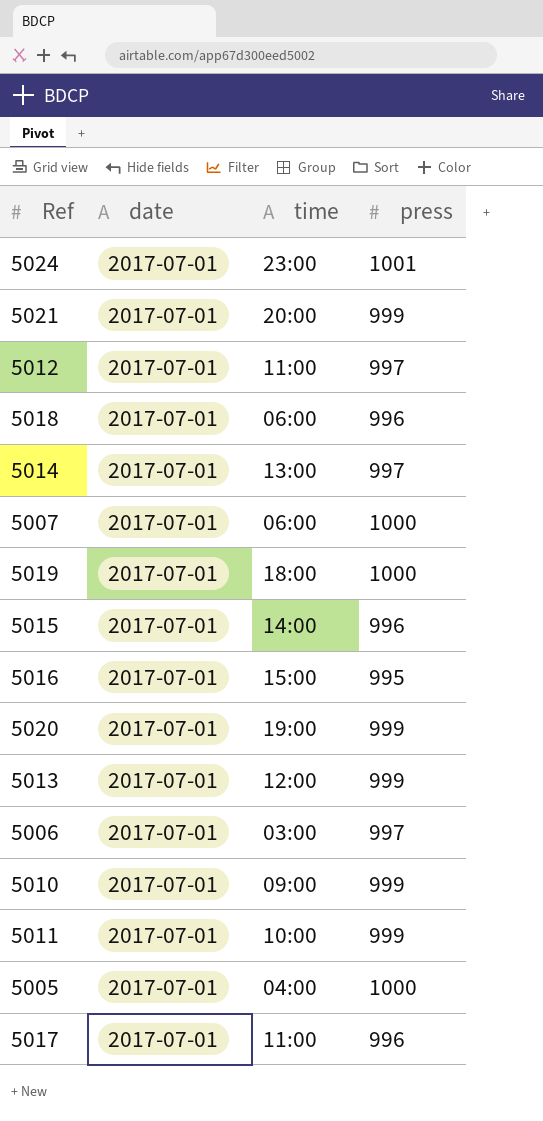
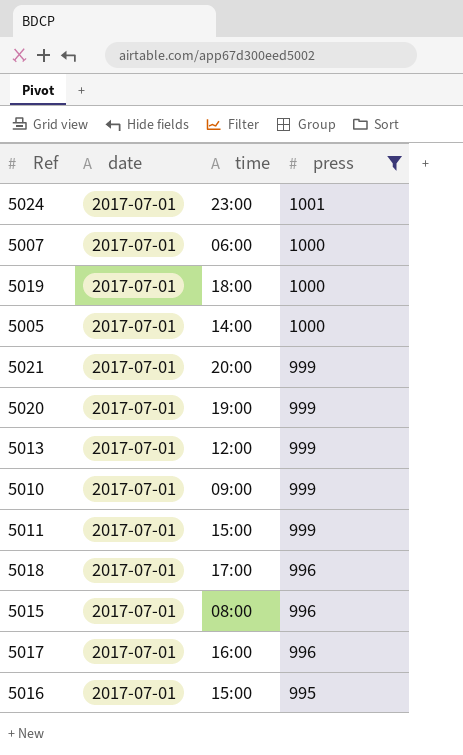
filter: none -> press != 997
row order: none -> press descending
5005 | time: 04:00 -> 14:00
5011 | time: 10:00 -> 15:00
5018 | time: 06:00 -> 17:00
5015 | time: 14:00 -> 08:00
5017 | time: 11:00 -> 16:00

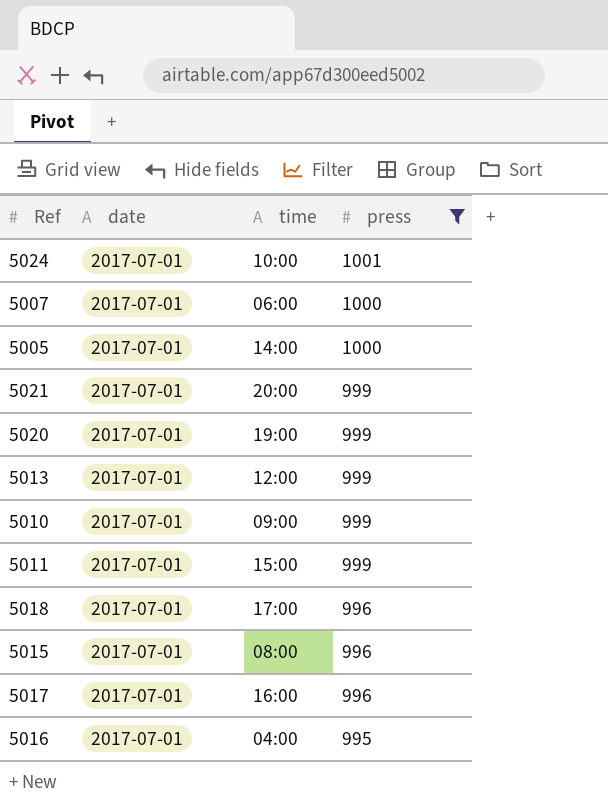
row 5019: 2017-07-01 | 18:00 | 1000 -> none
5024 | time: 23:00 -> 10:00
5016 | time: 15:00 -> 04:00

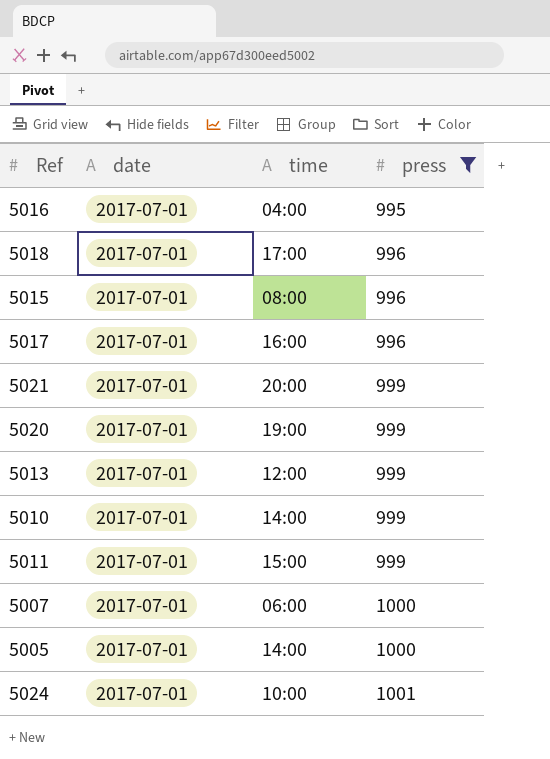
row order: press descending -> press ascending
5010 | time: 09:00 -> 14:00

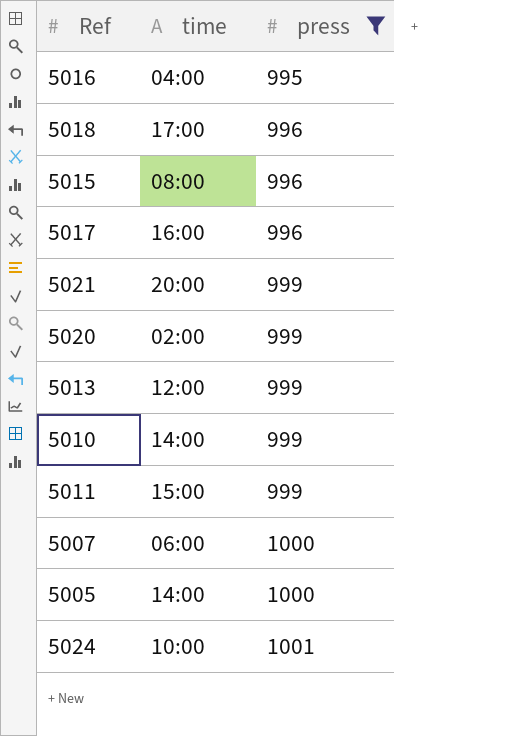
column date | position: 2 -> none
5020 | time: 19:00 -> 02:00

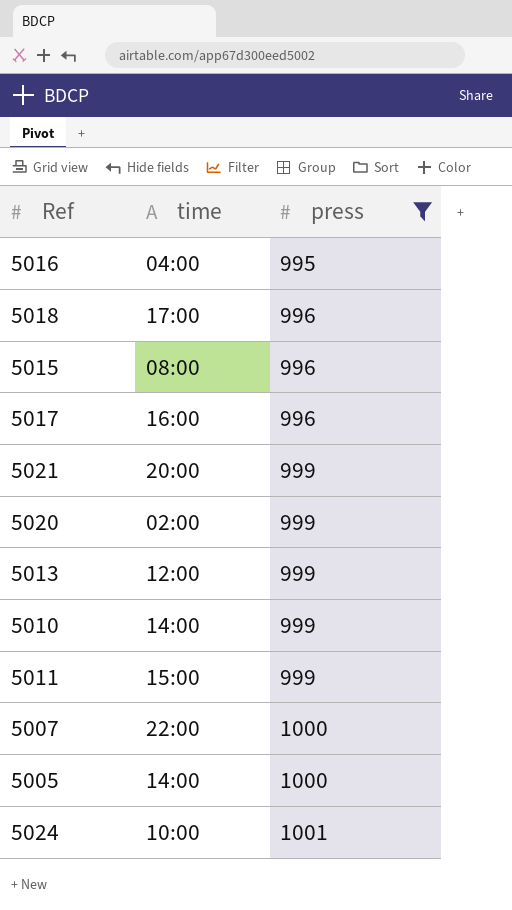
5007 | time: 06:00 -> 22:00

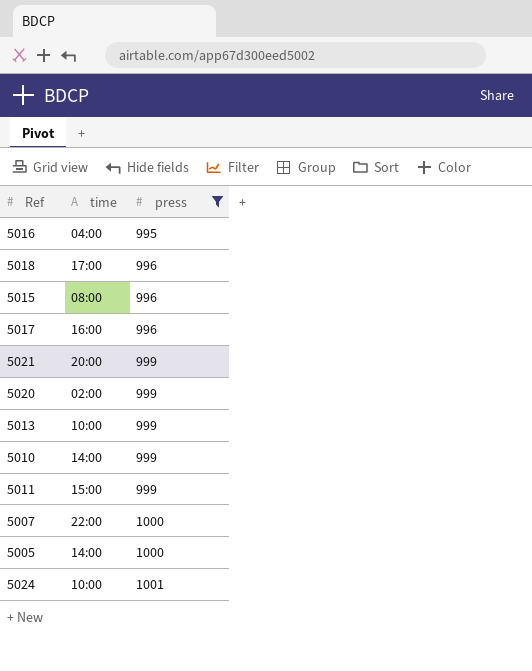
5013 | time: 12:00 -> 10:00

